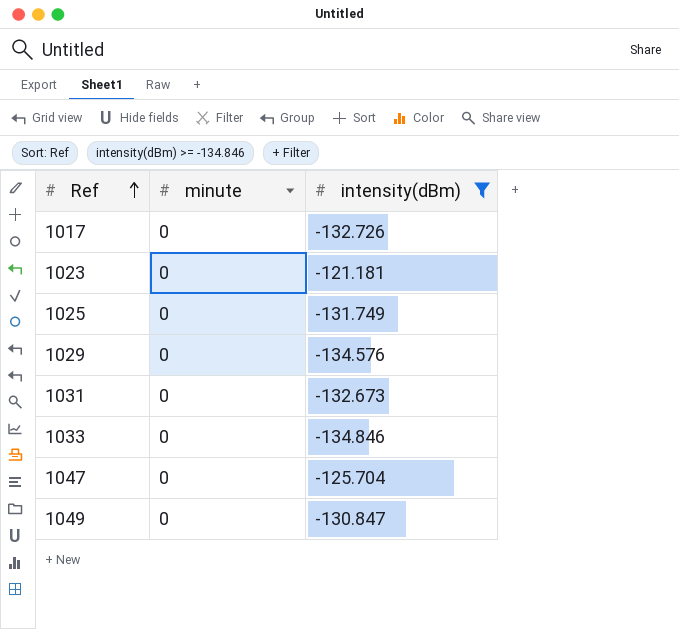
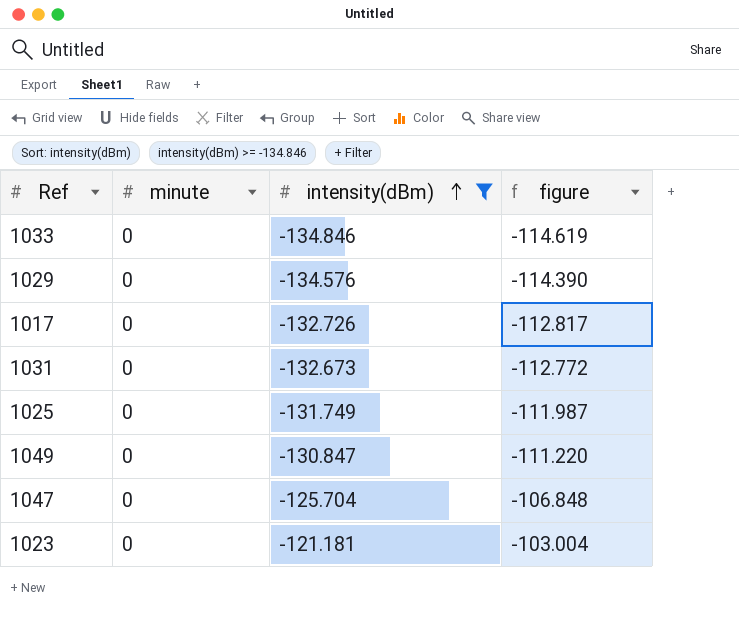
row order: Ref ascending -> intensity(dBm) ascending
column figure | formula: none -> [intensity(dBm)] * 0.85

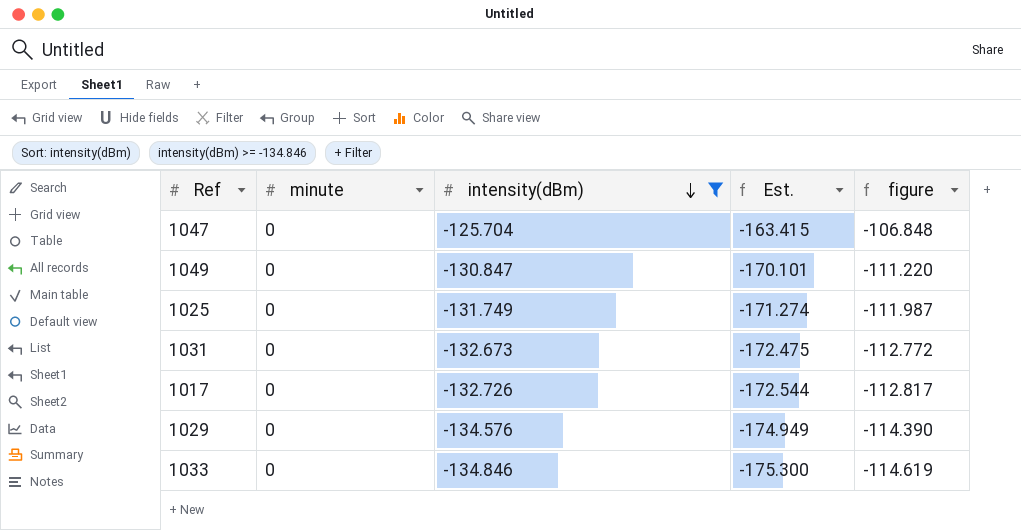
row order: intensity(dBm) ascending -> intensity(dBm) descending
column Est. | formula: none -> [intensity(dBm)] * 1.3
row 1023: 0 | -121.181 | -103.004 -> none

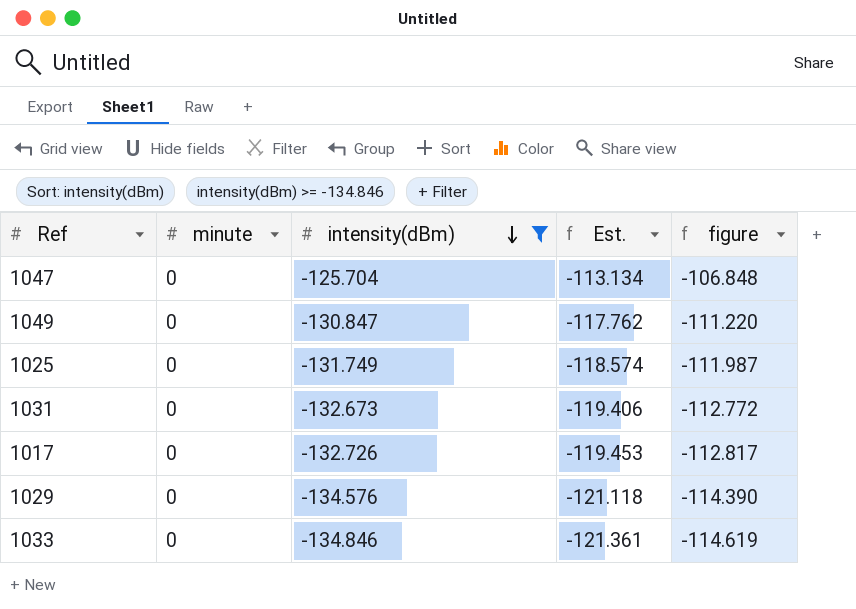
column Est. | formula: [intensity(dBm)] * 1.3 -> [intensity(dBm)] * 0.9

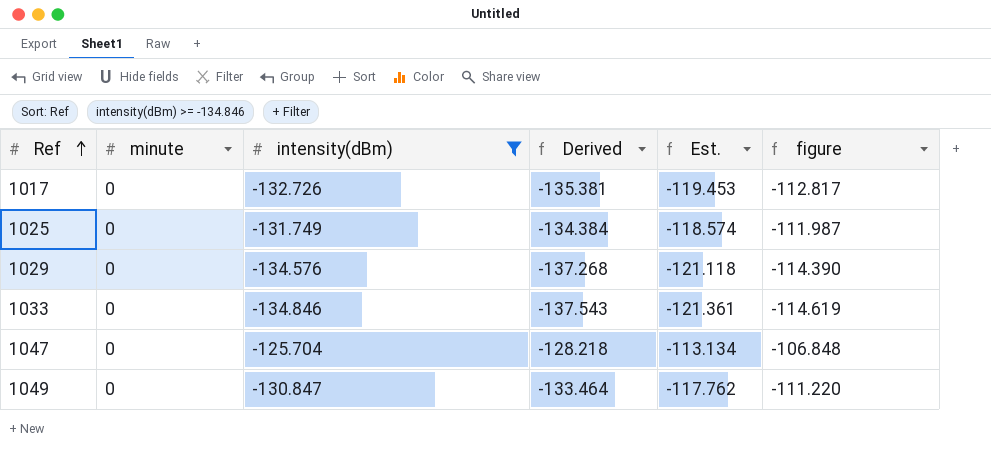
row order: intensity(dBm) descending -> Ref ascending
column Derived | formula: none -> [intensity(dBm)] * 1.02
row 1031: 0 | -132.673 | -119.406 | -112.772 -> none

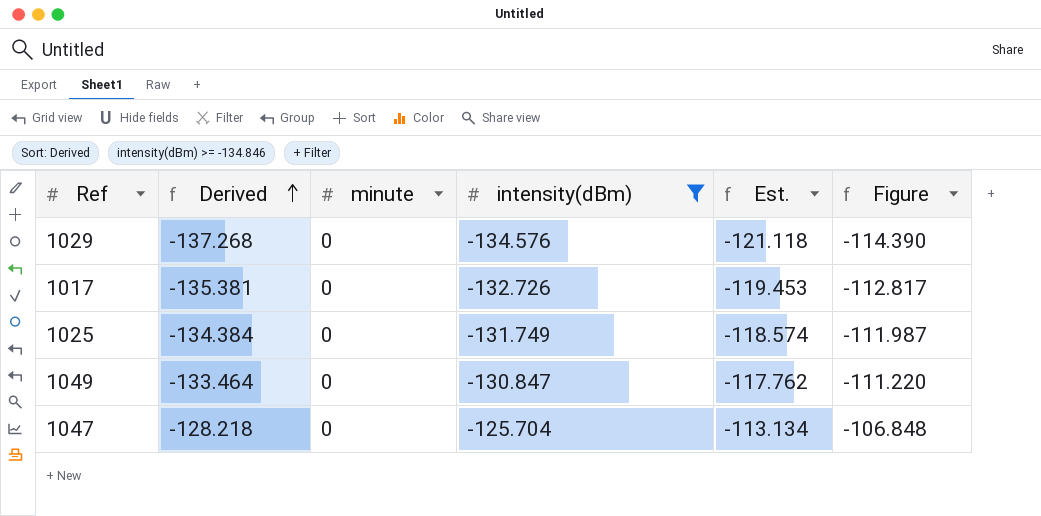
row order: Ref ascending -> Derived ascending
column Derived | position: 4 -> 2
column name: figure -> Figure
row 1033: 0 | -134.846 | -137.543 | -121.361 | -114.619 -> none

